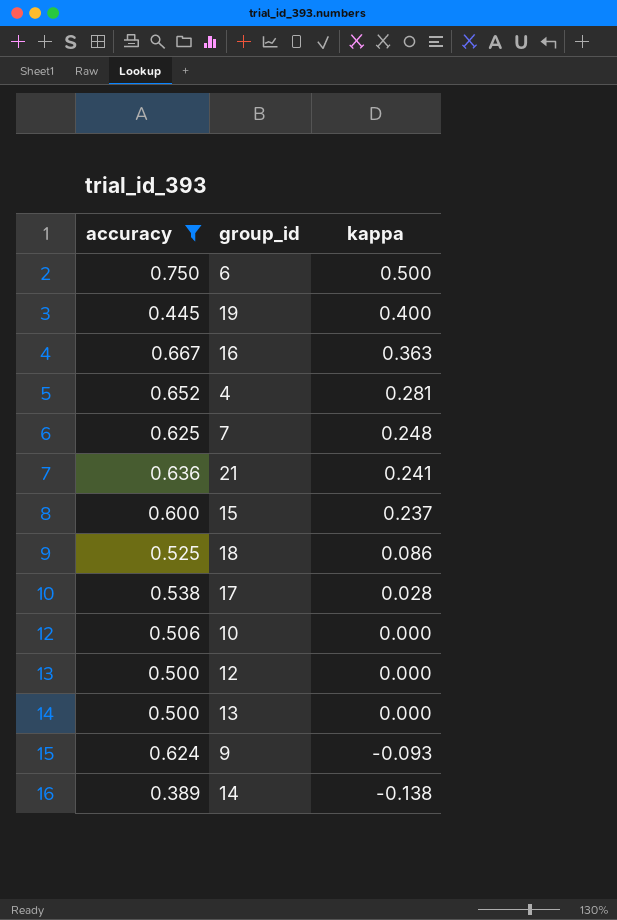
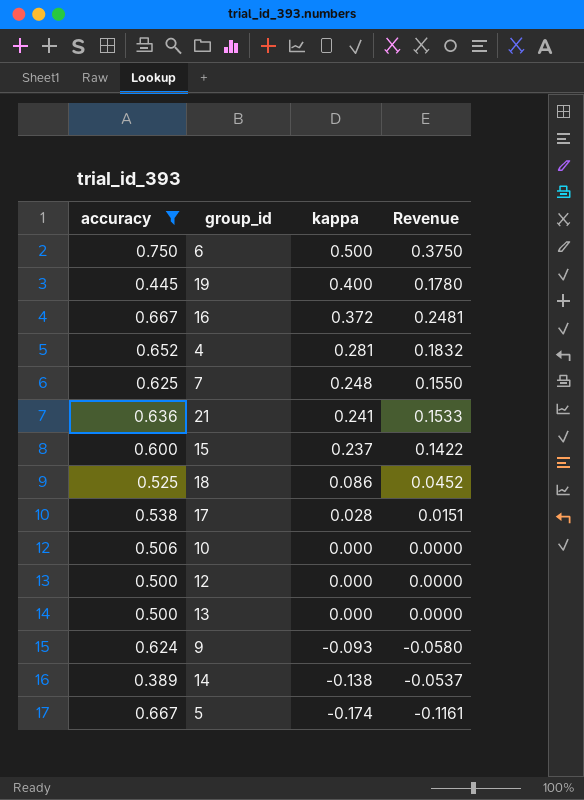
column Revenue | formula: none -> [accuracy] * [kappa]
16 | kappa: 0.363 -> 0.372
row 5: none -> 0.667 | -0.174 | -0.1161

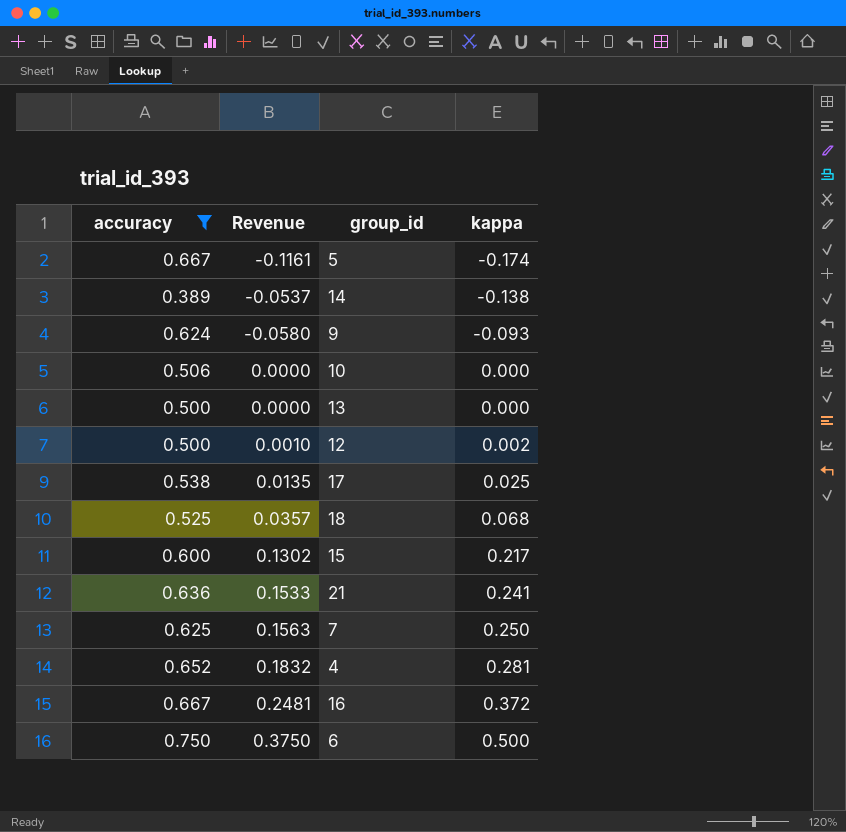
row order: kappa descending -> kappa ascending
column Revenue | position: 4 -> 2
row 19: 0.445 | 0.400 | 0.1780 -> none
12 | Revenue: 0.0000 -> 0.0010
12 | kappa: 0.000 -> 0.002
17 | Revenue: 0.0151 -> 0.0135
17 | kappa: 0.028 -> 0.025
18 | Revenue: 0.0452 -> 0.0357
18 | kappa: 0.086 -> 0.068
15 | Revenue: 0.1422 -> 0.1302
15 | kappa: 0.237 -> 0.217
7 | Revenue: 0.1550 -> 0.1563
7 | kappa: 0.248 -> 0.250

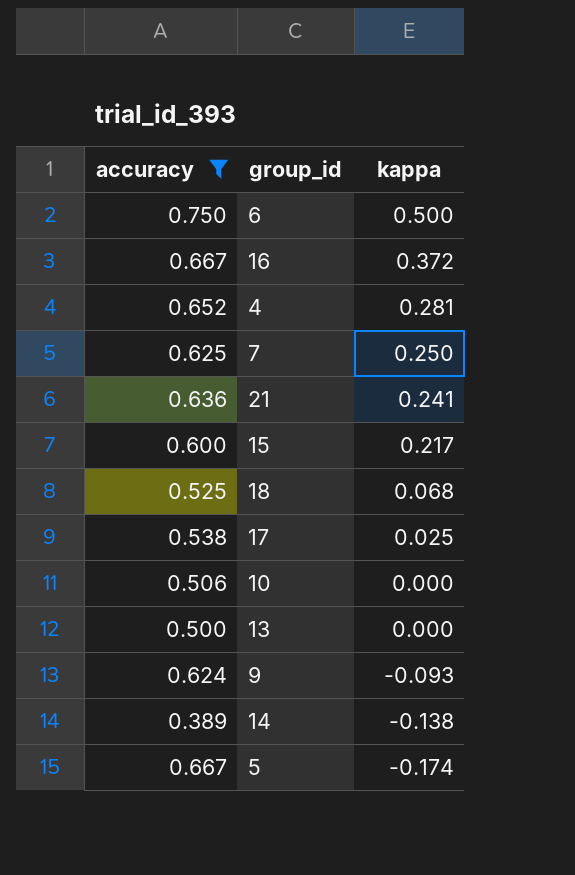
row order: kappa ascending -> kappa descending
column Revenue | formula: [accuracy] * [kappa] -> none
row 12: 0.500 | 0.0010 | 0.002 -> none

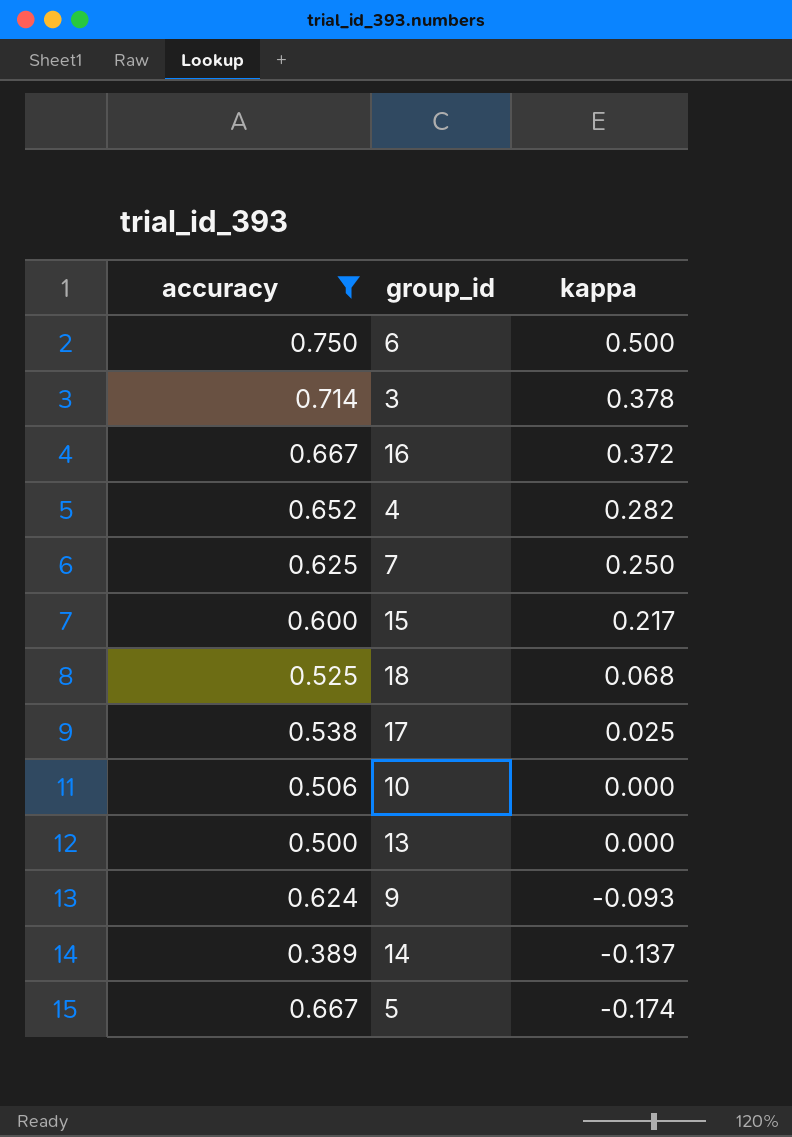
row 21: 0.636 | 0.241 -> none
row 3: none -> 0.714 | 0.378
4 | kappa: 0.281 -> 0.282
14 | kappa: -0.138 -> -0.137

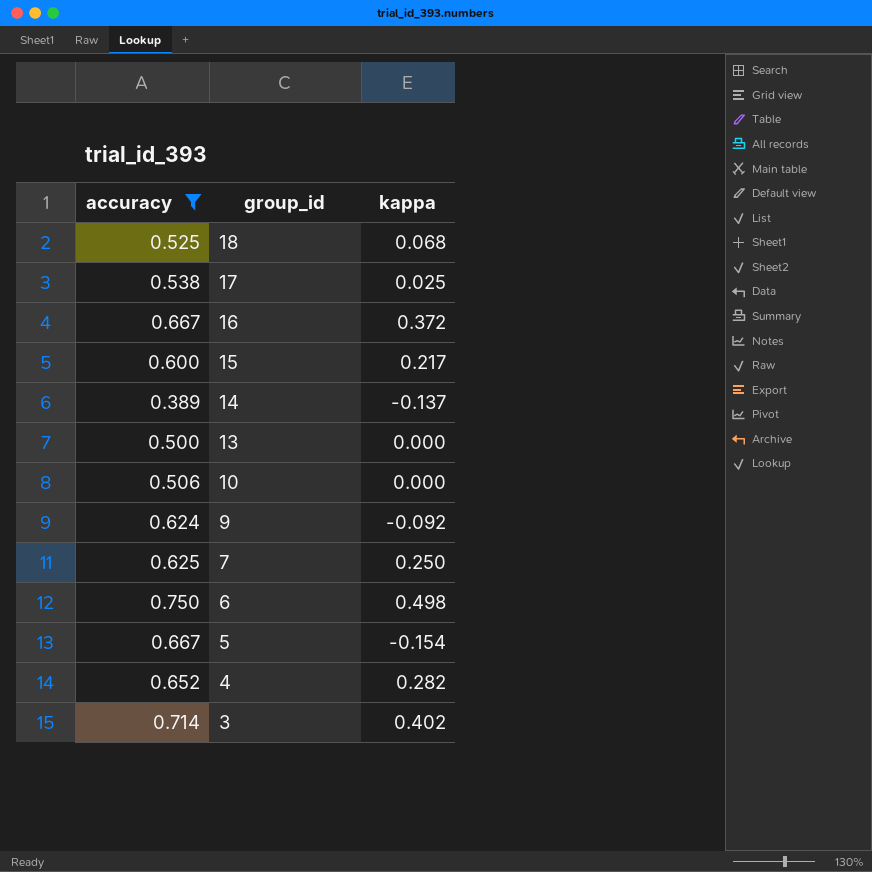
row order: kappa descending -> group_id descending
9 | kappa: -0.093 -> -0.092
6 | kappa: 0.500 -> 0.498
5 | kappa: -0.174 -> -0.154
3 | kappa: 0.378 -> 0.402

